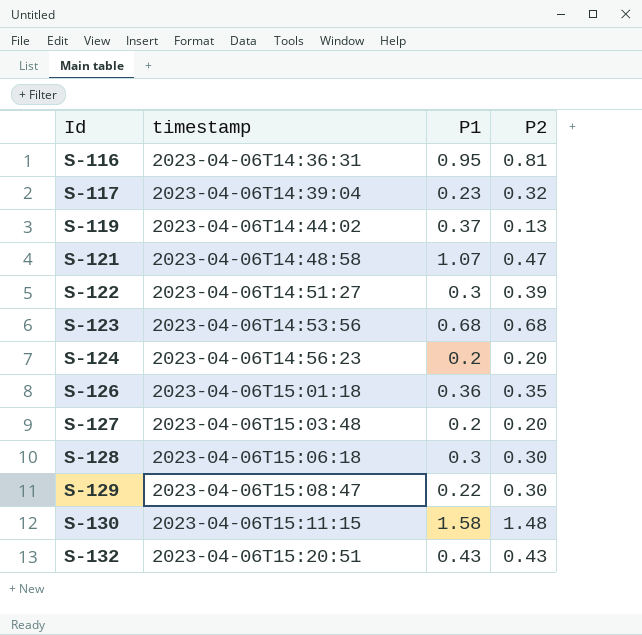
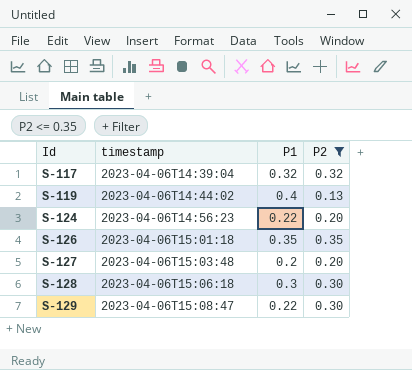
filter: none -> P2 <= 0.35
S-117 | P1: 0.23 -> 0.32
S-119 | P1: 0.37 -> 0.4
S-124 | P1: 0.2 -> 0.22
S-126 | P1: 0.36 -> 0.35

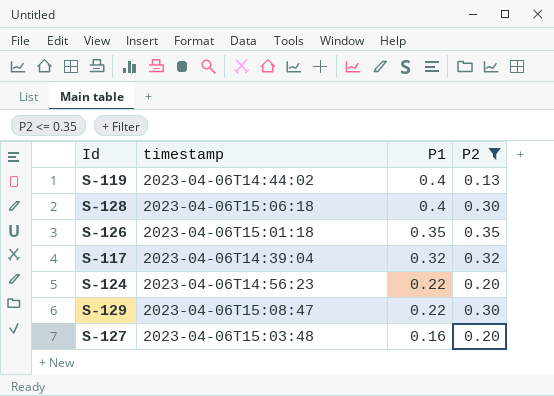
row order: Id ascending -> P1 descending
S-128 | P1: 0.3 -> 0.4
S-127 | P1: 0.2 -> 0.16

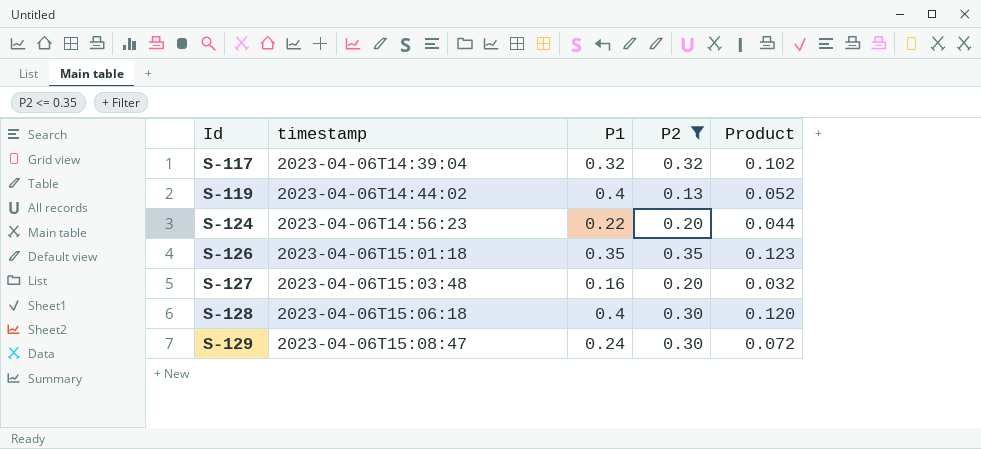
row order: P1 descending -> Id ascending
column Product | formula: none -> [P1] * [P2]
S-129 | P1: 0.22 -> 0.24

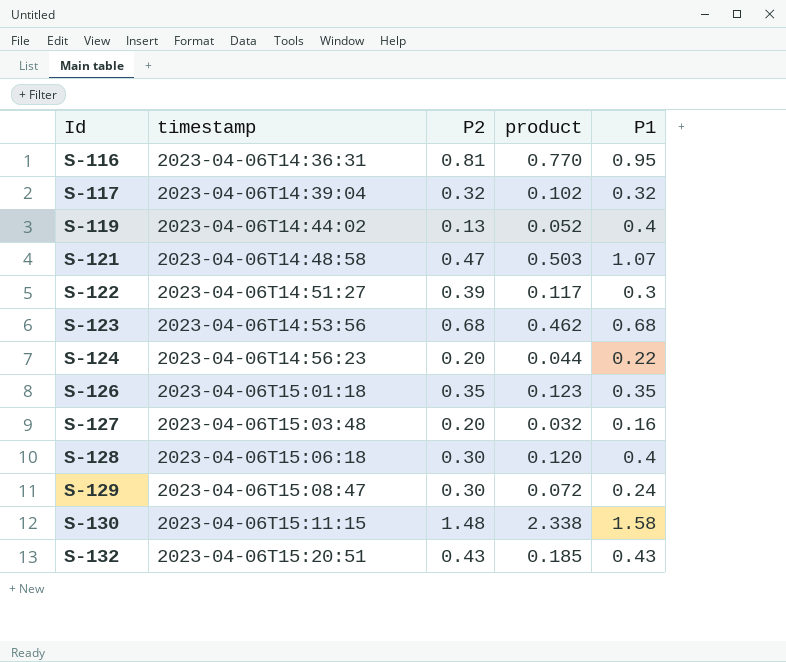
filter: P2 <= 0.35 -> none
column name: Product -> product
column P1 | position: 3 -> 5

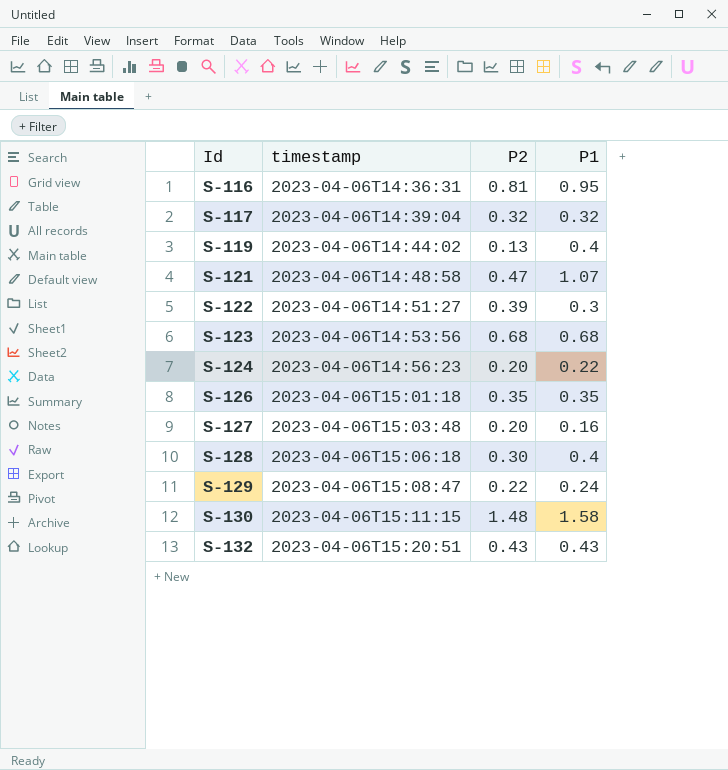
column product | formula: [P2] * [P1] -> none
S-129 | P2: 0.30 -> 0.22

